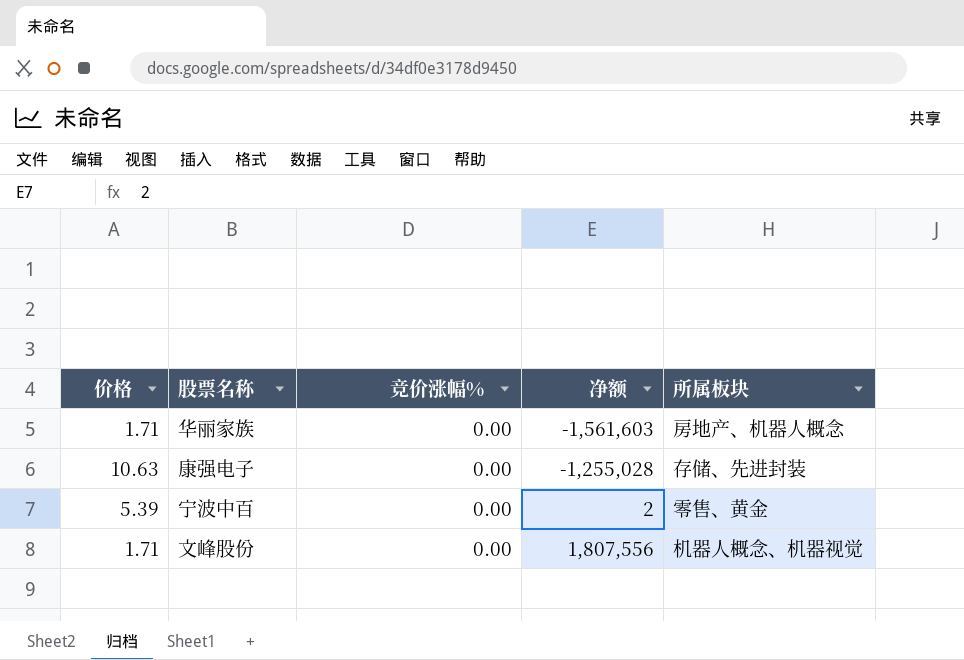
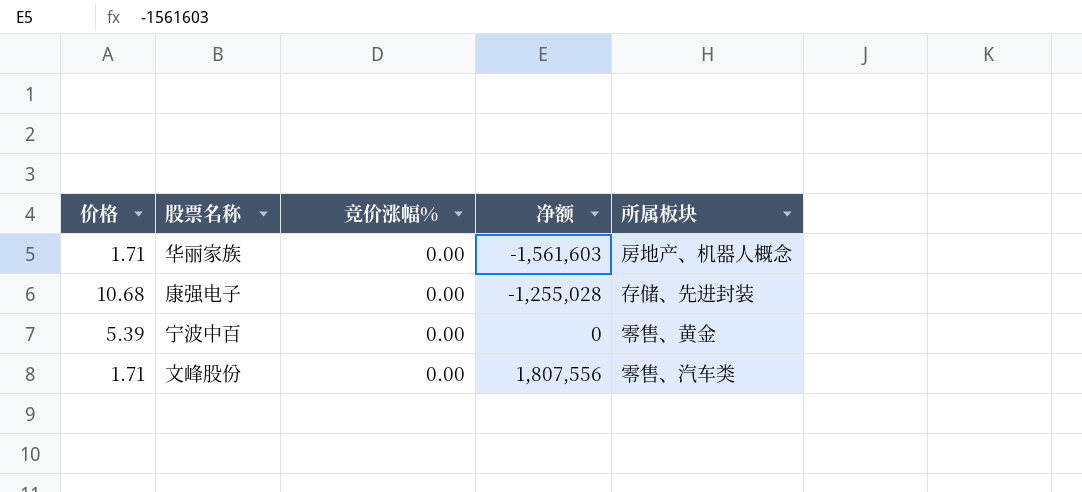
康强电子 | 价格: 10.63 -> 10.68
宁波中百 | 净额: 2 -> 0
文峰股份 | 所属板块: 机器人概念、机器视觉 -> 零售、汽车类

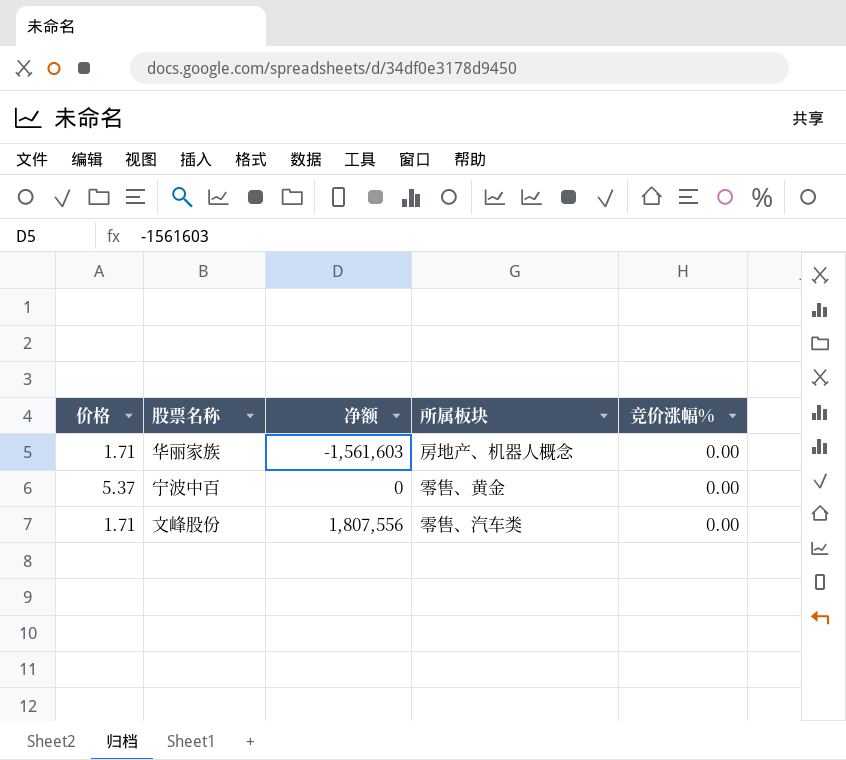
column 竞价涨幅% | position: 3 -> 5
row 康强电子: 10.68 | 0.00 | -1,255,028 | 存储、先进封装 -> none
宁波中百 | 价格: 5.39 -> 5.37

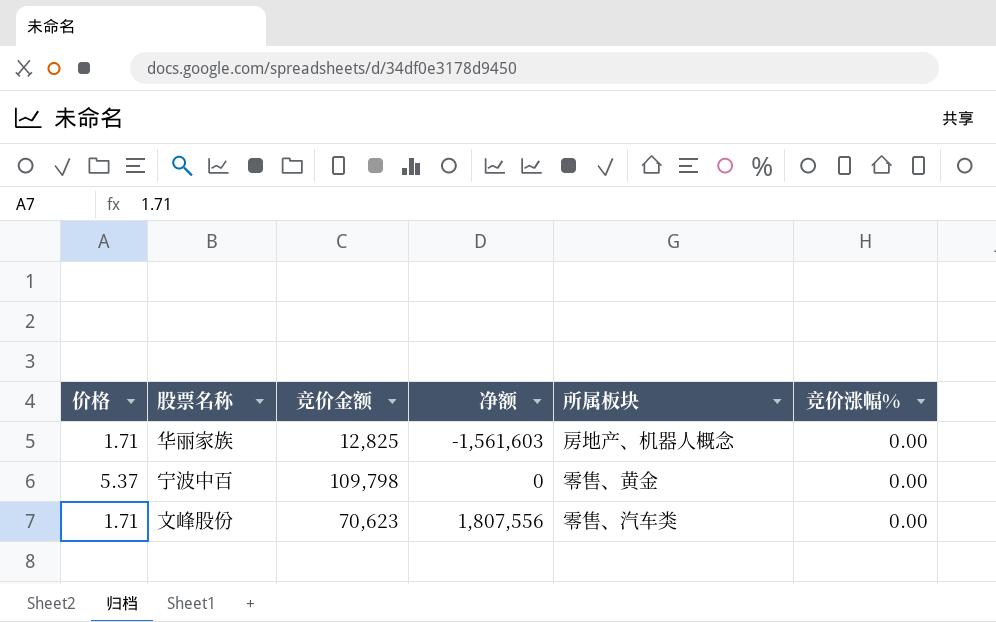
column 竞价金额 | position: none -> 3

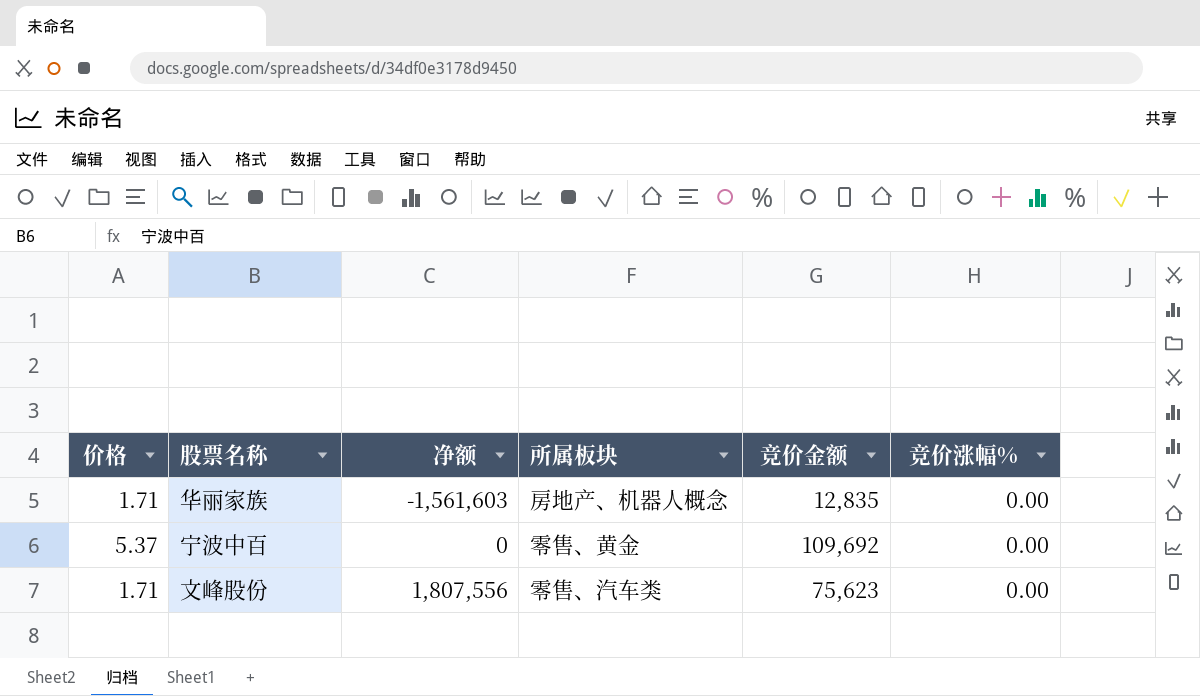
column 竞价金额 | position: 3 -> 5
华丽家族 | 竞价金额: 12,825 -> 12,835
宁波中百 | 竞价金额: 109,798 -> 109,692
文峰股份 | 竞价金额: 70,623 -> 75,623

